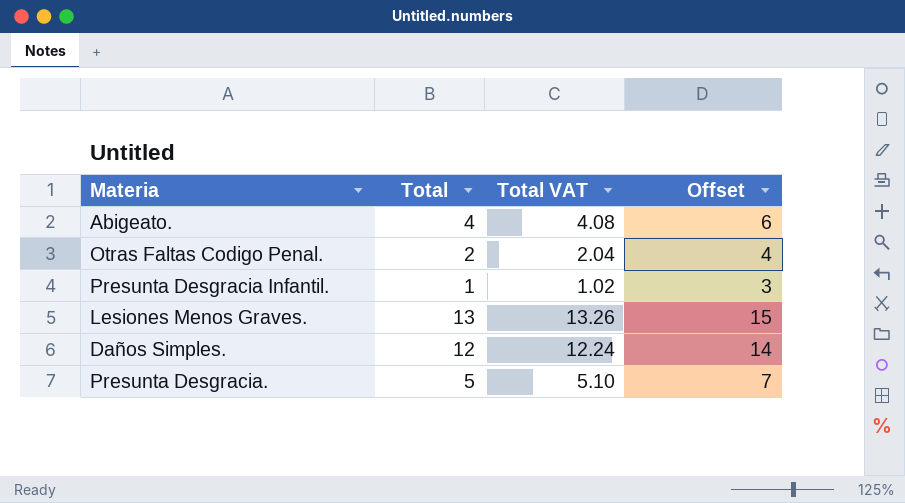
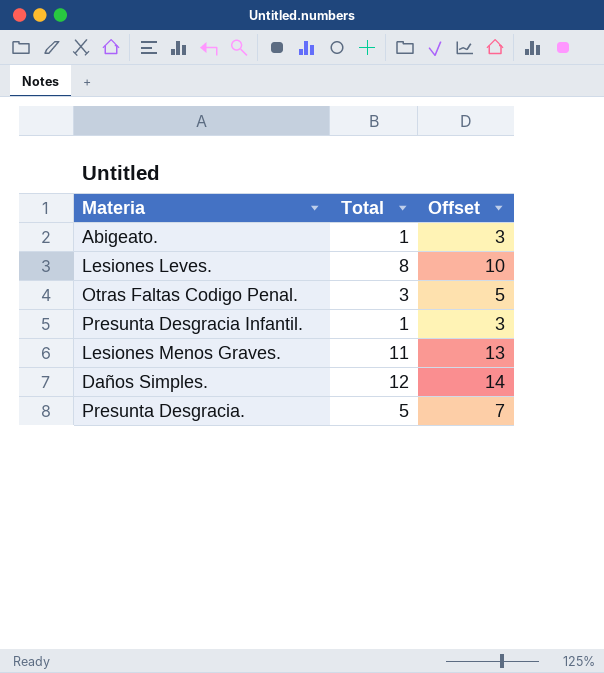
column Total VAT | formula: [Total] * 1.02 -> none
Abigeato. | Total: 4 -> 1
Abigeato. | Offset: 6 -> 3
row Lesiones Leves.: none -> 8 | 10
Otras Faltas Codigo Penal. | Total: 2 -> 3
Otras Faltas Codigo Penal. | Offset: 4 -> 5
Lesiones Menos Graves. | Total: 13 -> 11
Lesiones Menos Graves. | Offset: 15 -> 13

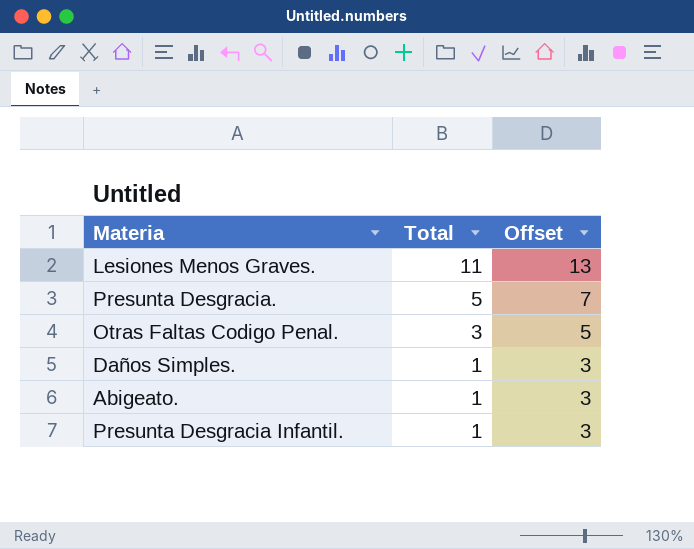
row order: none -> Total descending
row Lesiones Leves.: 8 | 10 -> none
Daños Simples. | Total: 12 -> 1
Daños Simples. | Offset: 14 -> 3

